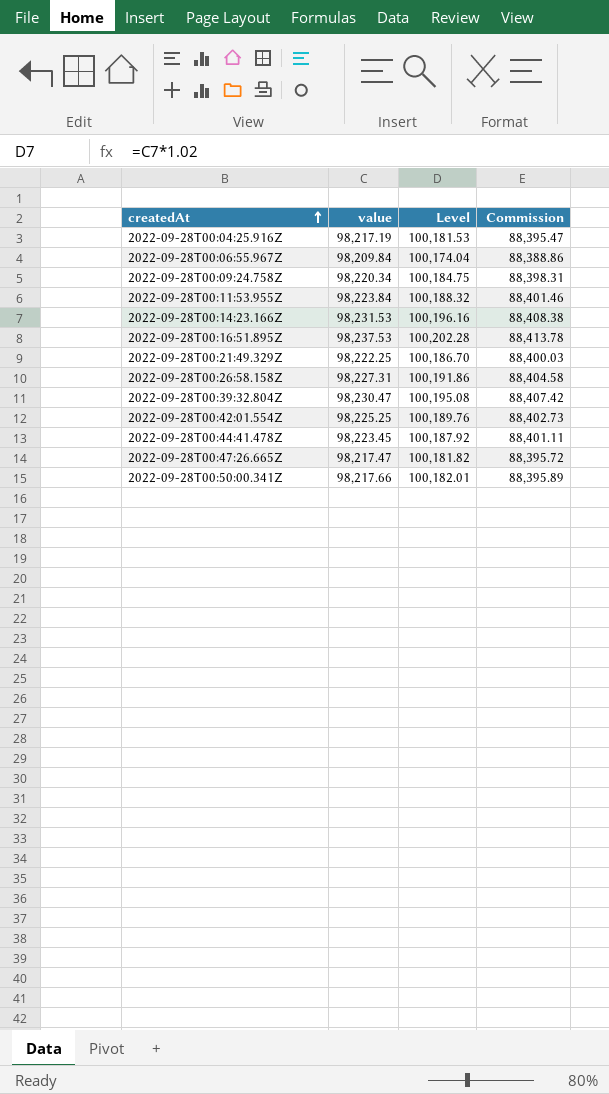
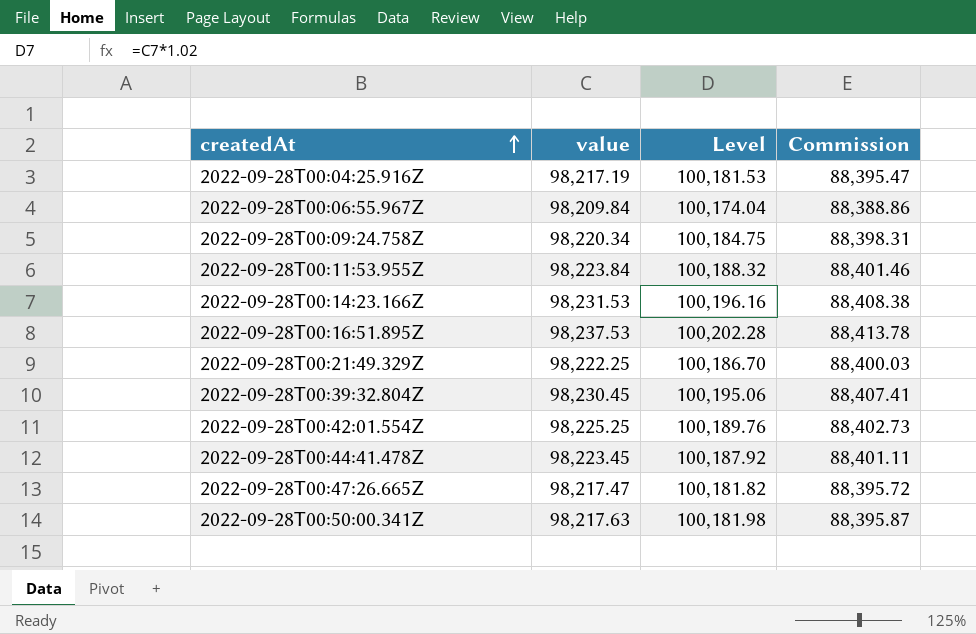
row 2022-09-28T00:26:58.158Z: 98,227.31 | 100,191.86 | 88,404.58 -> none
2022-09-28T00:39:32.804Z | value: 98,230.47 -> 98,230.45
2022-09-28T00:39:32.804Z | Level: 100,195.08 -> 100,195.06
2022-09-28T00:39:32.804Z | Commission: 88,407.42 -> 88,407.41
2022-09-28T00:50:00.341Z | value: 98,217.66 -> 98,217.63
2022-09-28T00:50:00.341Z | Level: 100,182.01 -> 100,181.98
2022-09-28T00:50:00.341Z | Commission: 88,395.89 -> 88,395.87

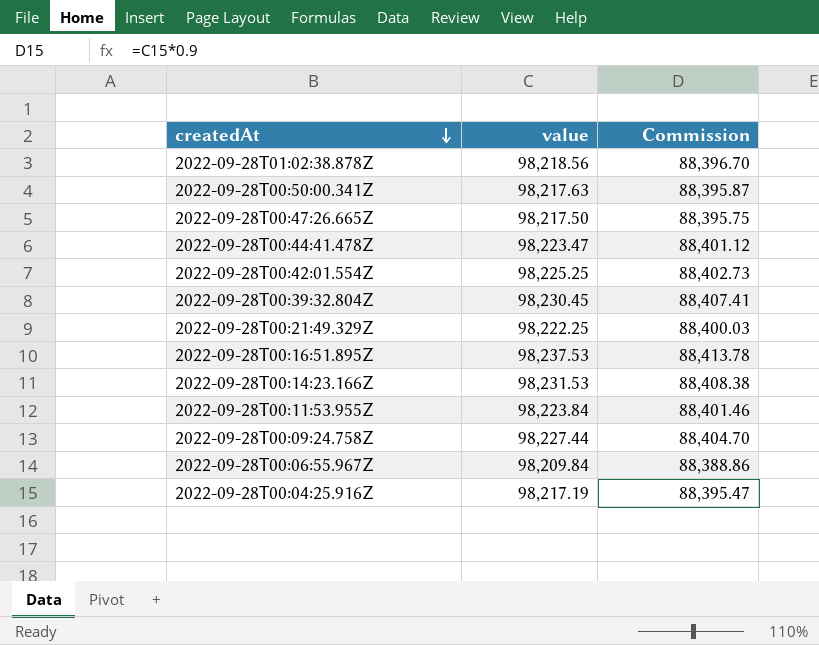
row order: createdAt ascending -> createdAt descending
column Level | formula: [value] * 1.02 -> none
row 2022-09-28T01:02:38.878Z: none -> 98,218.56 | 88,396.70
2022-09-28T00:47:26.665Z | value: 98,217.47 -> 98,217.50
2022-09-28T00:47:26.665Z | Commission: 88,395.72 -> 88,395.75
2022-09-28T00:44:41.478Z | value: 98,223.45 -> 98,223.47
2022-09-28T00:44:41.478Z | Commission: 88,401.11 -> 88,401.12
2022-09-28T00:09:24.758Z | value: 98,220.34 -> 98,227.44
2022-09-28T00:09:24.758Z | Commission: 88,398.31 -> 88,404.70

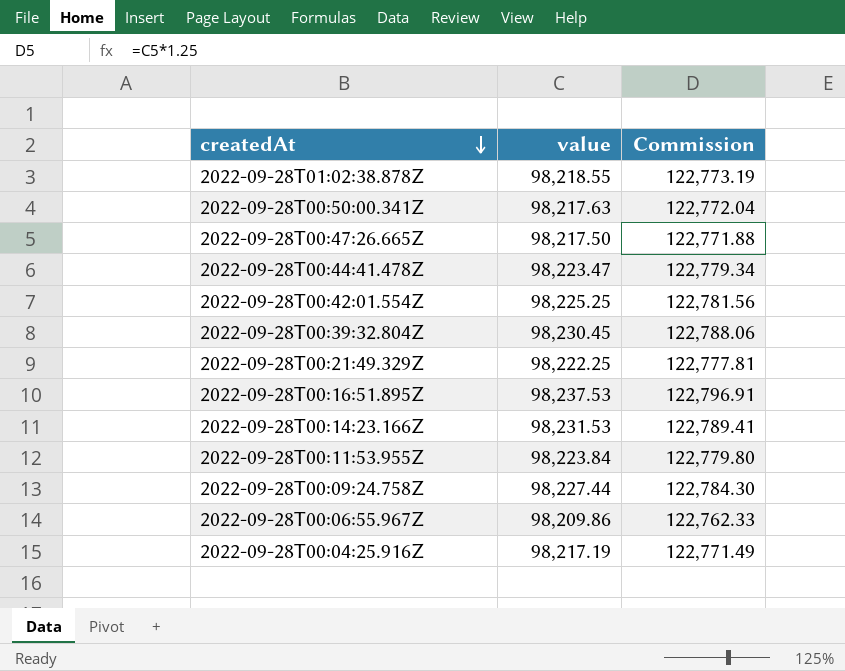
column Commission | formula: [value] * 0.9 -> [value] * 1.25
2022-09-28T01:02:38.878Z | value: 98,218.56 -> 98,218.55
2022-09-28T00:06:55.967Z | value: 98,209.84 -> 98,209.86

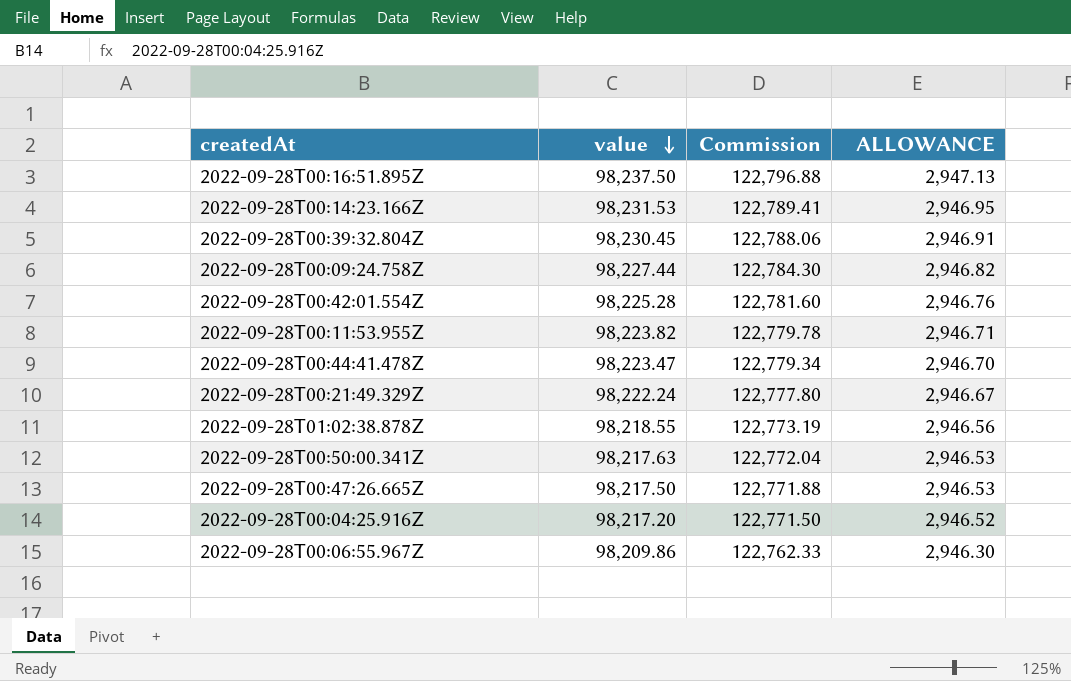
row order: createdAt descending -> value descending
column ALLOWANCE | formula: none -> [value] * 0.03
2022-09-28T00:16:51.895Z | value: 98,237.53 -> 98,237.50
2022-09-28T00:16:51.895Z | Commission: 122,796.91 -> 122,796.88
2022-09-28T00:42:01.554Z | value: 98,225.25 -> 98,225.28
2022-09-28T00:42:01.554Z | Commission: 122,781.56 -> 122,781.60
2022-09-28T00:11:53.955Z | value: 98,223.84 -> 98,223.82
2022-09-28T00:11:53.955Z | Commission: 122,779.80 -> 122,779.78
2022-09-28T00:21:49.329Z | value: 98,222.25 -> 98,222.24
2022-09-28T00:21:49.329Z | Commission: 122,777.81 -> 122,777.80
2022-09-28T00:04:25.916Z | value: 98,217.19 -> 98,217.20
2022-09-28T00:04:25.916Z | Commission: 122,771.49 -> 122,771.50

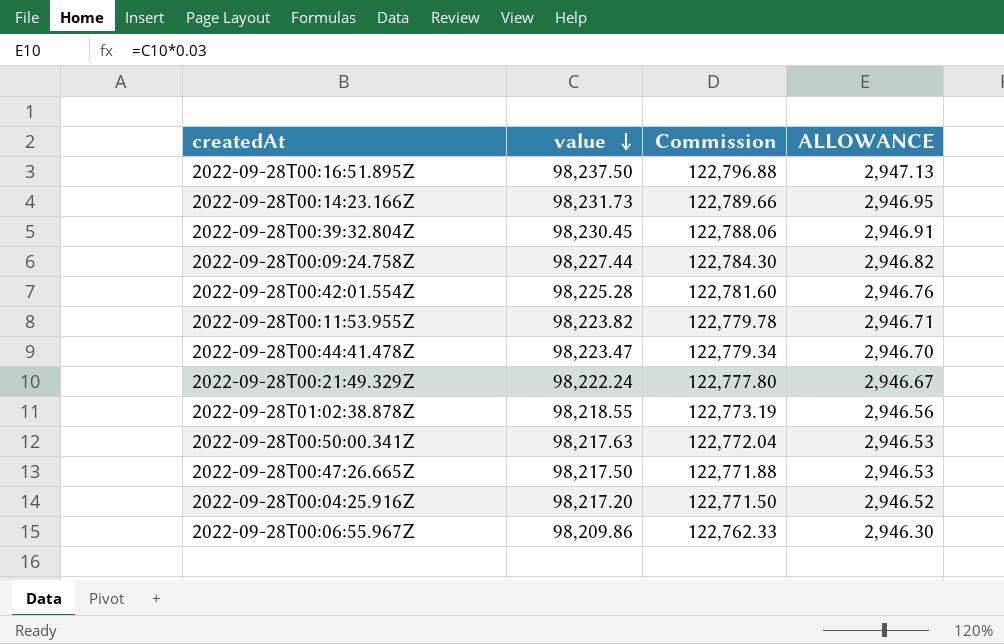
2022-09-28T00:14:23.166Z | value: 98,231.53 -> 98,231.73
2022-09-28T00:14:23.166Z | Commission: 122,789.41 -> 122,789.66

